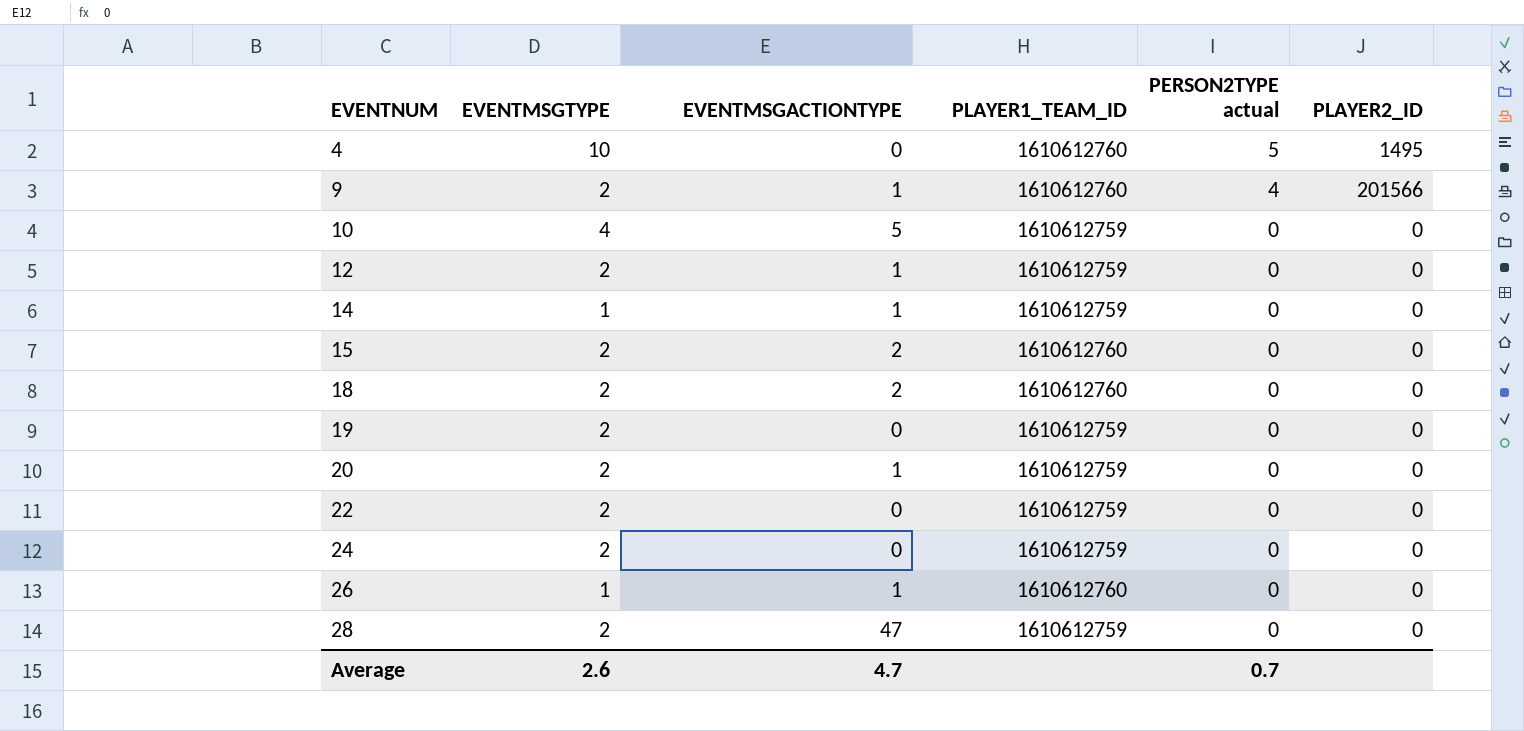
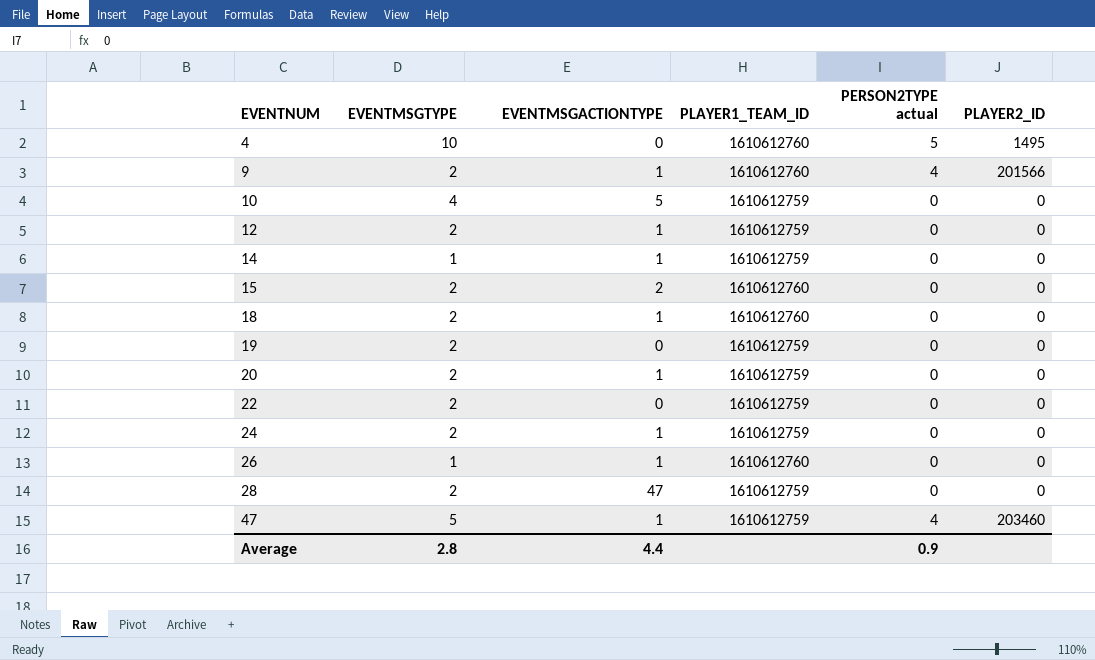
18 | EVENTMSGACTIONTYPE: 2 -> 1
24 | EVENTMSGACTIONTYPE: 0 -> 1
row 47: none -> 5 | 1 | 1610612759 | 4 | 203460
Average | EVENTMSGTYPE: 2.6 -> 2.8
Average | EVENTMSGACTIONTYPE: 4.7 -> 4.4
Average | PERSON2TYPE actual: 0.7 -> 0.9

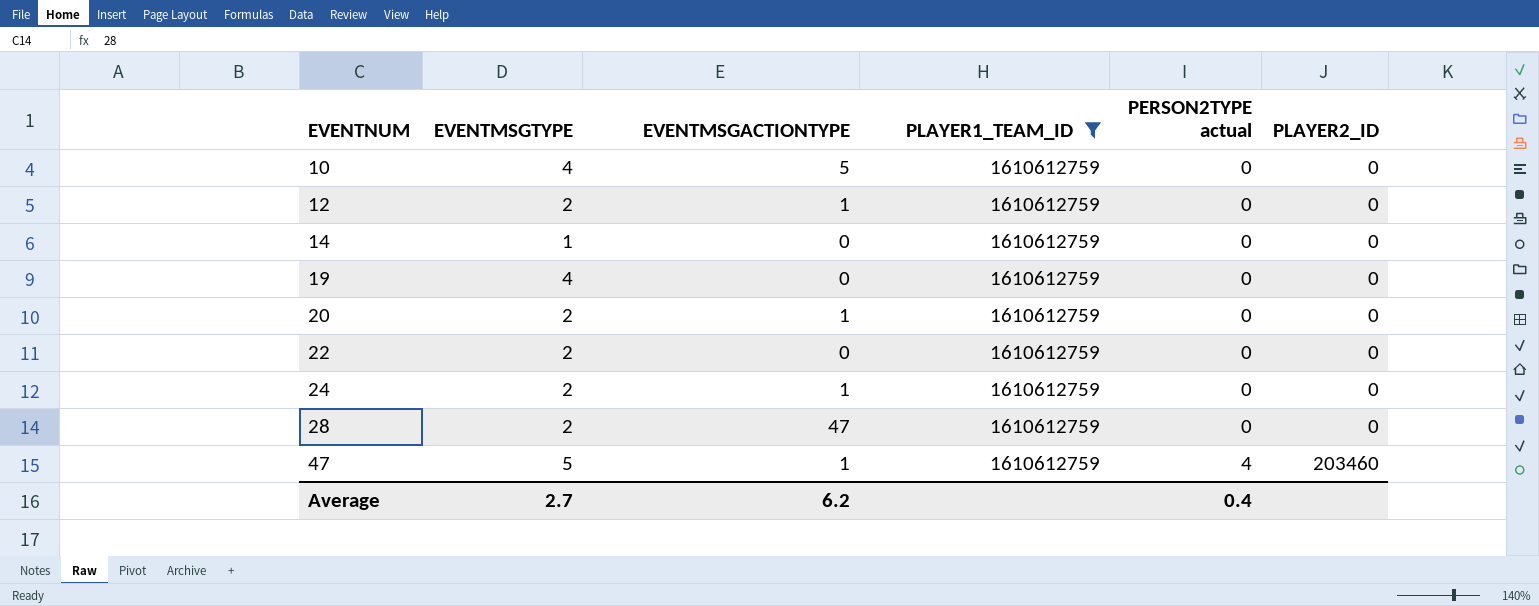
filter: none -> PLAYER1_TEAM_ID = 1610612759
14 | EVENTMSGACTIONTYPE: 1 -> 0
19 | EVENTMSGTYPE: 2 -> 4
Average | EVENTMSGTYPE: 2.8 -> 2.7
Average | EVENTMSGACTIONTYPE: 4.4 -> 6.2
Average | PERSON2TYPE actual: 0.9 -> 0.4

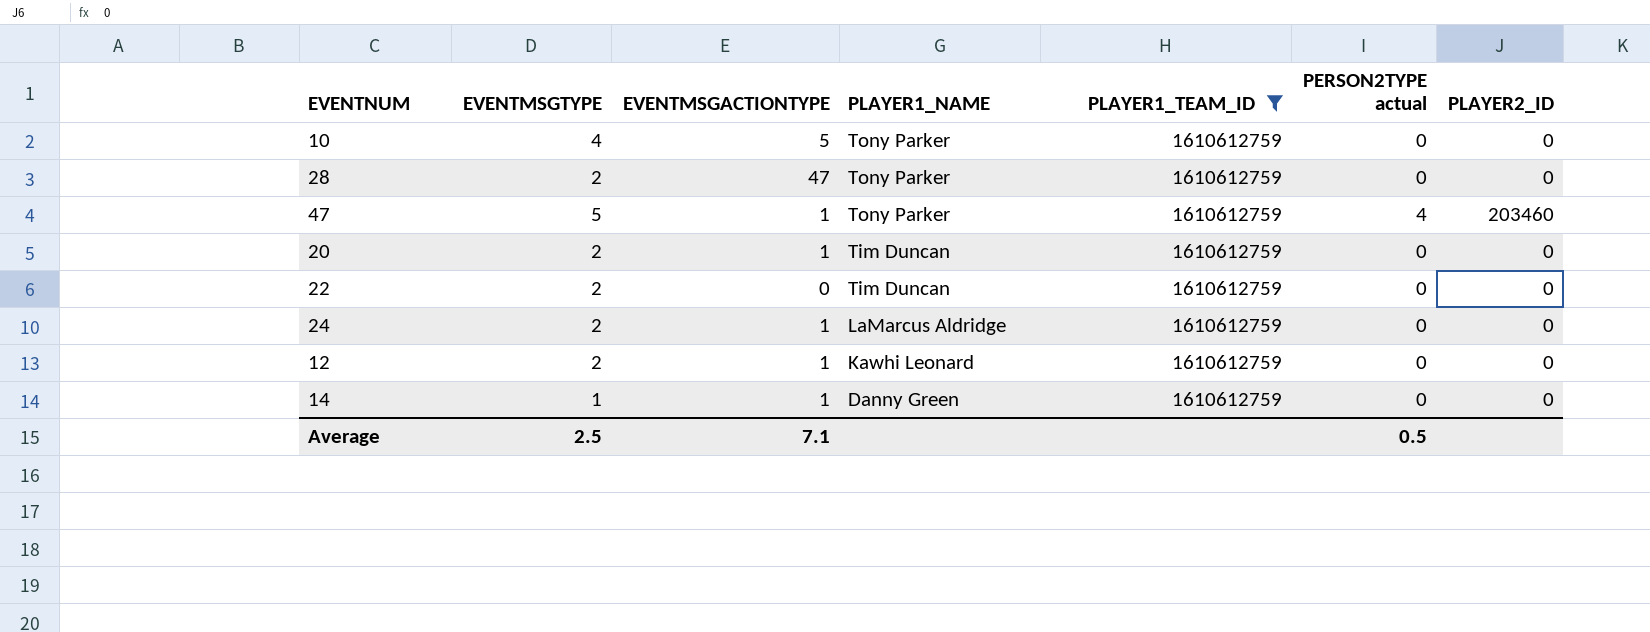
row order: EVENTNUM ascending -> PLAYER1_NAME descending
column PLAYER1_NAME | position: none -> 4
row 19: 4 | 0 | 1610612759 | 0 | 0 -> none
14 | EVENTMSGACTIONTYPE: 0 -> 1
Average | EVENTMSGTYPE: 2.7 -> 2.5
Average | EVENTMSGACTIONTYPE: 6.2 -> 7.1
Average | PERSON2TYPE actual: 0.4 -> 0.5

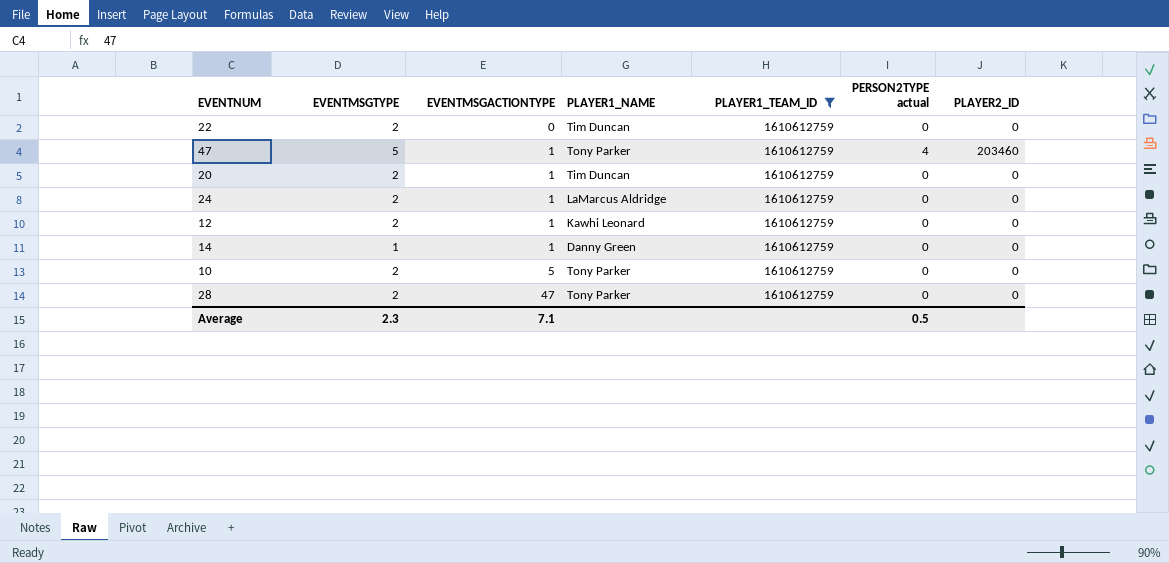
row order: PLAYER1_NAME descending -> EVENTMSGACTIONTYPE ascending
10 | EVENTMSGTYPE: 4 -> 2
Average | EVENTMSGTYPE: 2.5 -> 2.3

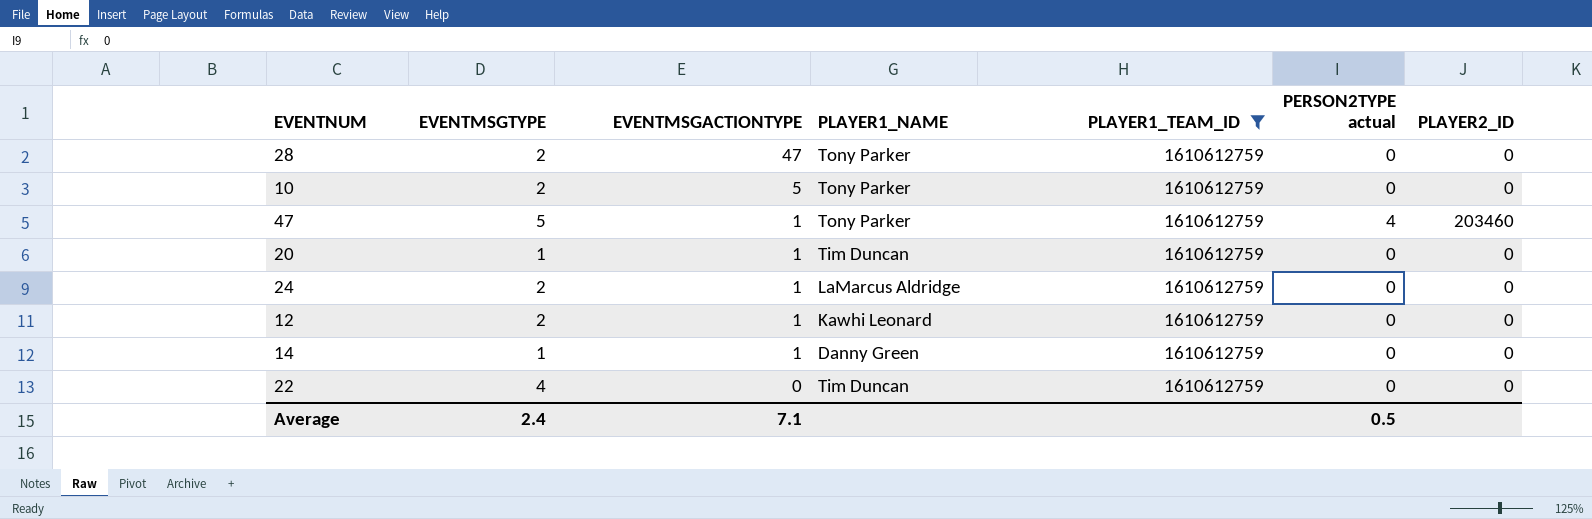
row order: EVENTMSGACTIONTYPE ascending -> EVENTMSGACTIONTYPE descending
20 | EVENTMSGTYPE: 2 -> 1
22 | EVENTMSGTYPE: 2 -> 4
Average | EVENTMSGTYPE: 2.3 -> 2.4

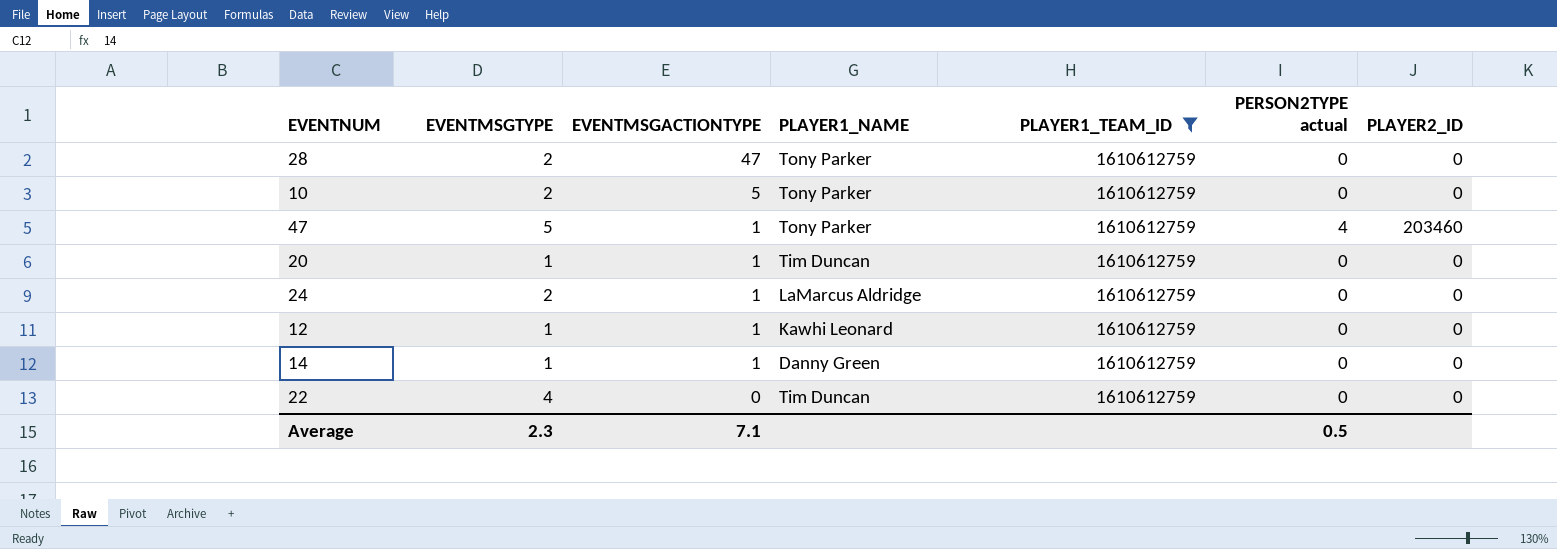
12 | EVENTMSGTYPE: 2 -> 1
Average | EVENTMSGTYPE: 2.4 -> 2.3

